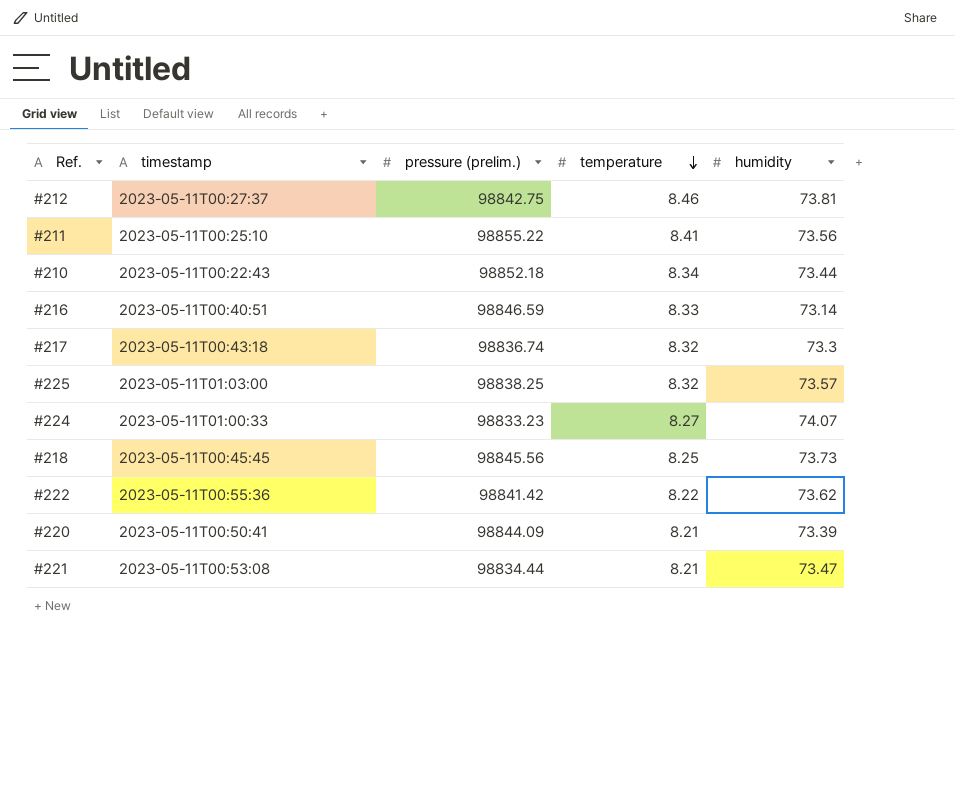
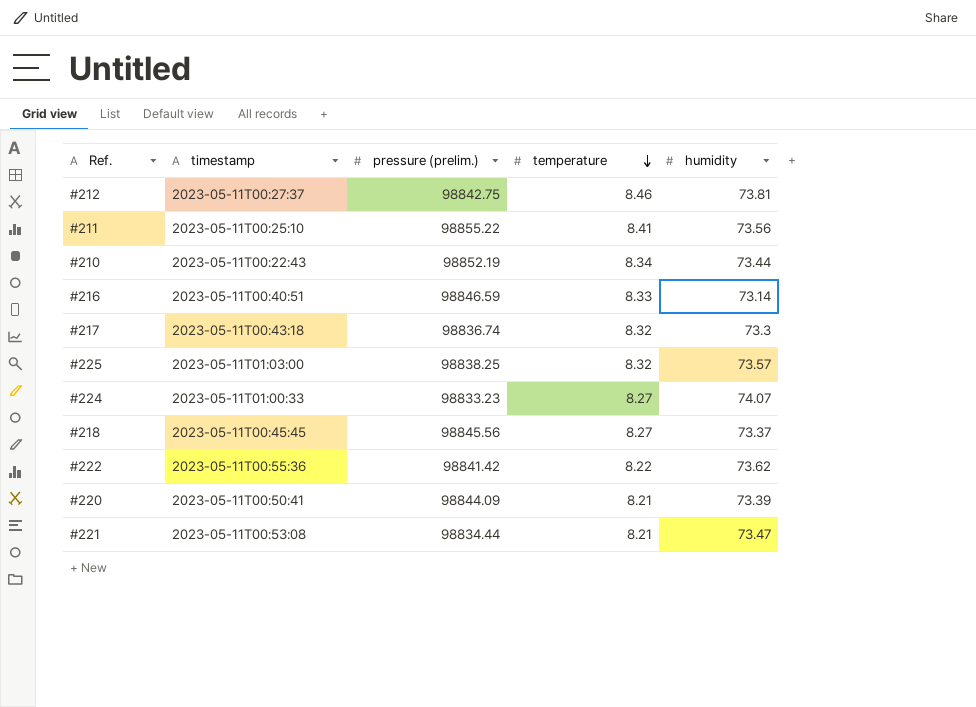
#210 | pressure (prelim.): 98852.18 -> 98852.19
#218 | temperature: 8.25 -> 8.27
#218 | humidity: 73.73 -> 73.37

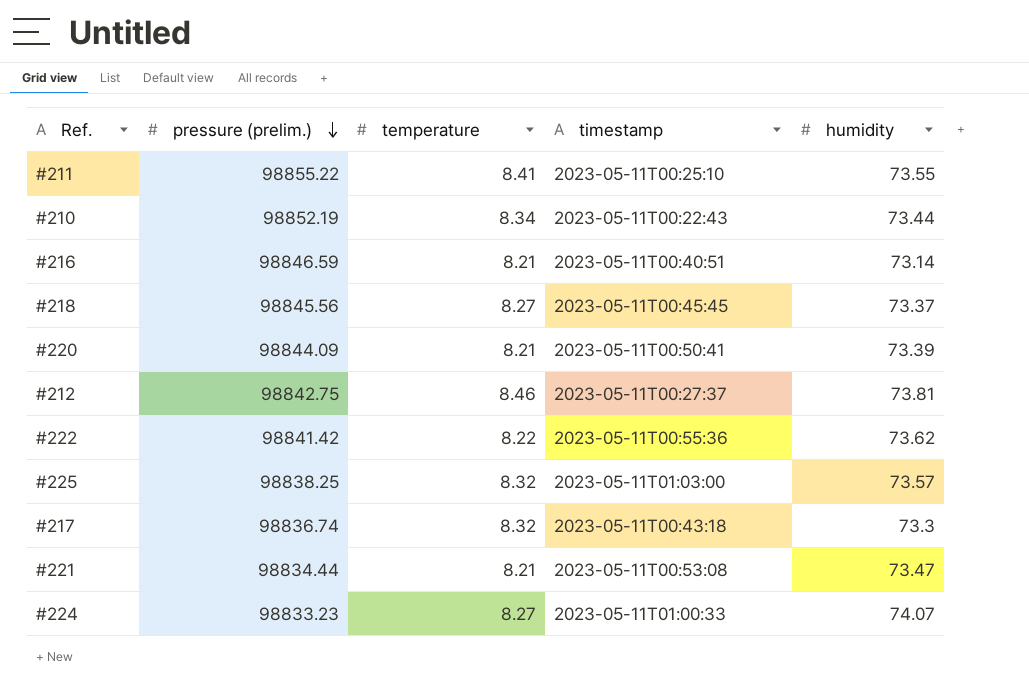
row order: temperature descending -> pressure (prelim.) descending
column timestamp | position: 2 -> 4
#211 | humidity: 73.56 -> 73.55
#216 | temperature: 8.33 -> 8.21

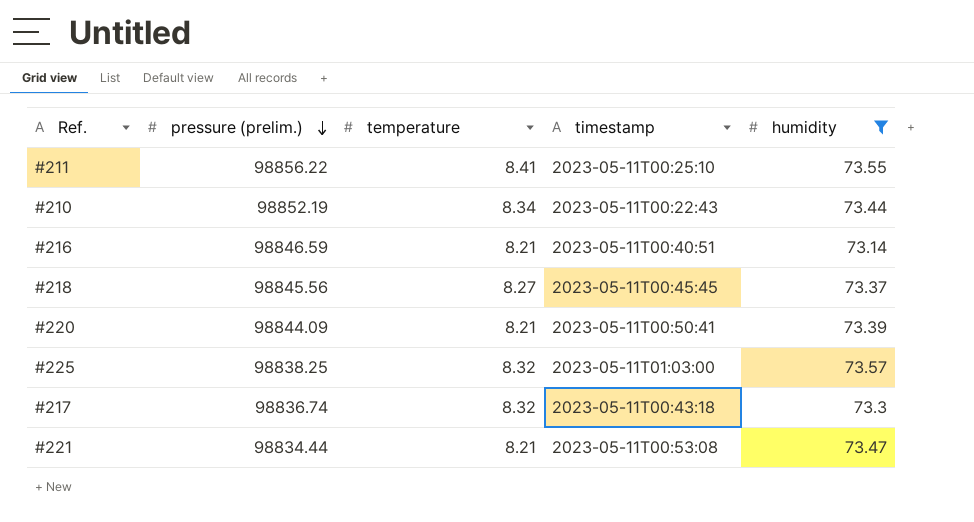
filter: none -> humidity <= 73.57
#211 | pressure (prelim.): 98855.22 -> 98856.22

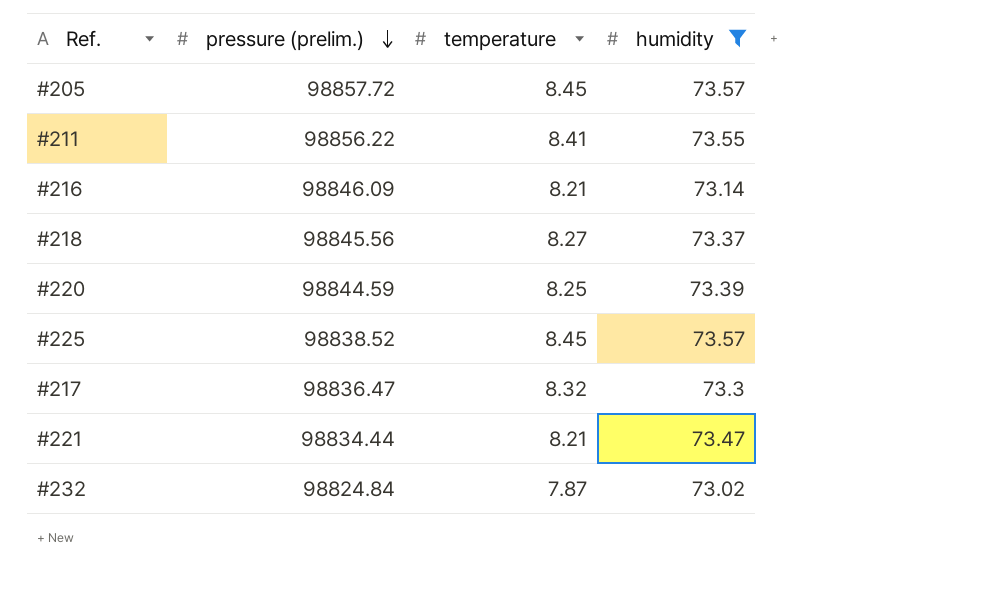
column timestamp | position: 4 -> none
row #210: 98852.19 | 8.34 | 2023-05-11T00:22:43 | 73.44 -> none
row #205: none -> 98857.72 | 8.45 | 73.57
#216 | pressure (prelim.): 98846.59 -> 98846.09
#220 | pressure (prelim.): 98844.09 -> 98844.59
#220 | temperature: 8.21 -> 8.25
#225 | pressure (prelim.): 98838.25 -> 98838.52
#225 | temperature: 8.32 -> 8.45
#217 | pressure (prelim.): 98836.74 -> 98836.47
row #232: none -> 98824.84 | 7.87 | 73.02

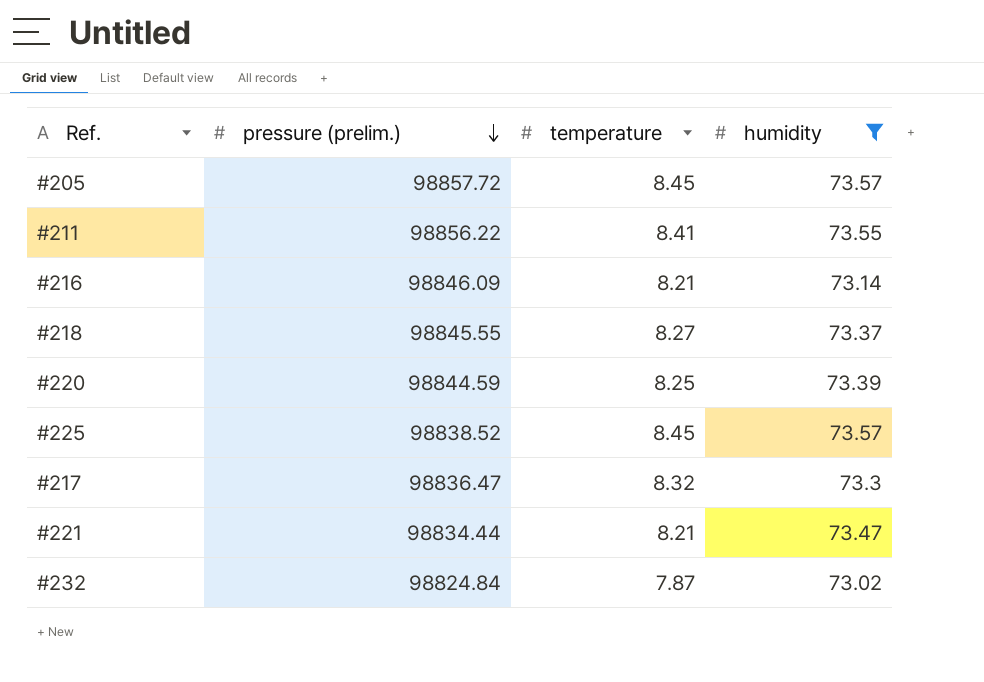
#218 | pressure (prelim.): 98845.56 -> 98845.55

